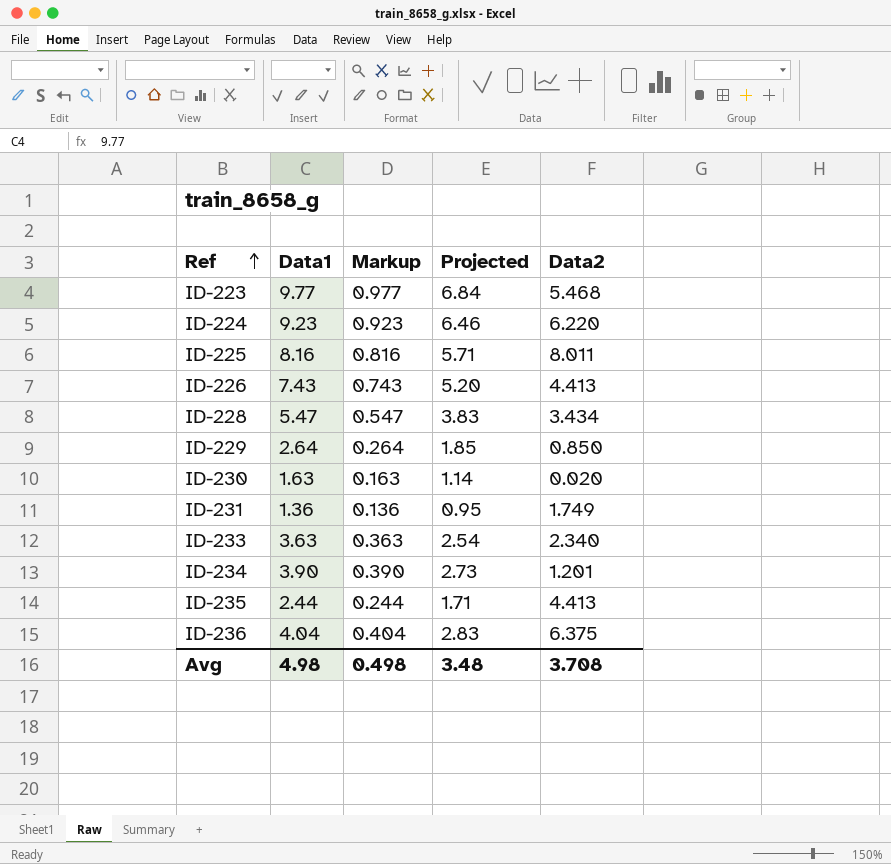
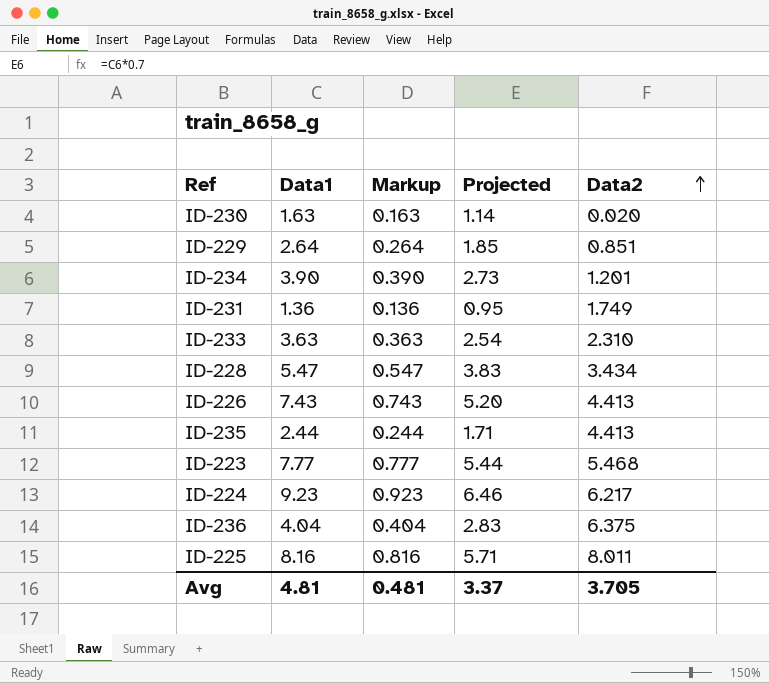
row order: Ref ascending -> Data2 ascending
ID-229 | Data2: 0.850 -> 0.851
ID-233 | Data2: 2.340 -> 2.310
ID-223 | Data1: 9.77 -> 7.77
ID-223 | Markup: 0.977 -> 0.777
ID-223 | Projected: 6.84 -> 5.44
ID-224 | Data2: 6.220 -> 6.217
Avg | Data1: 4.98 -> 4.81
Avg | Markup: 0.498 -> 0.481
Avg | Projected: 3.48 -> 3.37
Avg | Data2: 3.708 -> 3.705

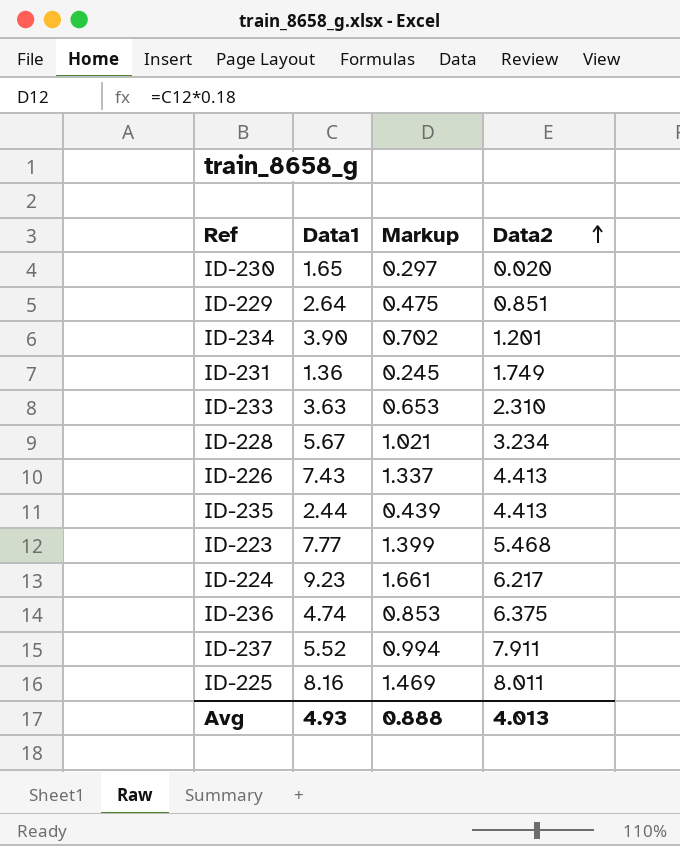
column Projected | formula: [Data1] * 0.7 -> none
column Markup | formula: [Data1] * 0.1 -> [Data1] * 0.18
ID-230 | Data1: 1.63 -> 1.65
ID-228 | Data1: 5.47 -> 5.67
ID-228 | Data2: 3.434 -> 3.234
ID-236 | Data1: 4.04 -> 4.74
row ID-237: none -> 5.52 | 0.994 | 7.911
Avg | Data1: 4.81 -> 4.93
Avg | Markup: 0.481 -> 0.888
Avg | Data2: 3.705 -> 4.013

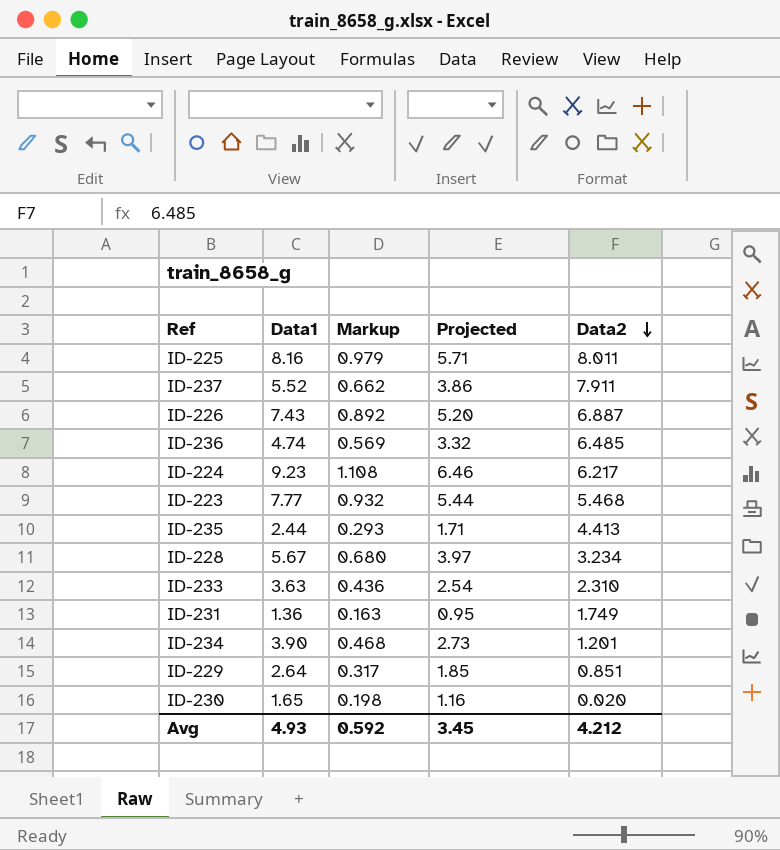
row order: Data2 ascending -> Data2 descending
column Markup | formula: [Data1] * 0.18 -> [Data1] * 0.12
column Projected | formula: none -> [Data1] * 0.7
ID-226 | Data2: 4.413 -> 6.887
ID-236 | Data2: 6.375 -> 6.485
Avg | Markup: 0.888 -> 0.592
Avg | Data2: 4.013 -> 4.212

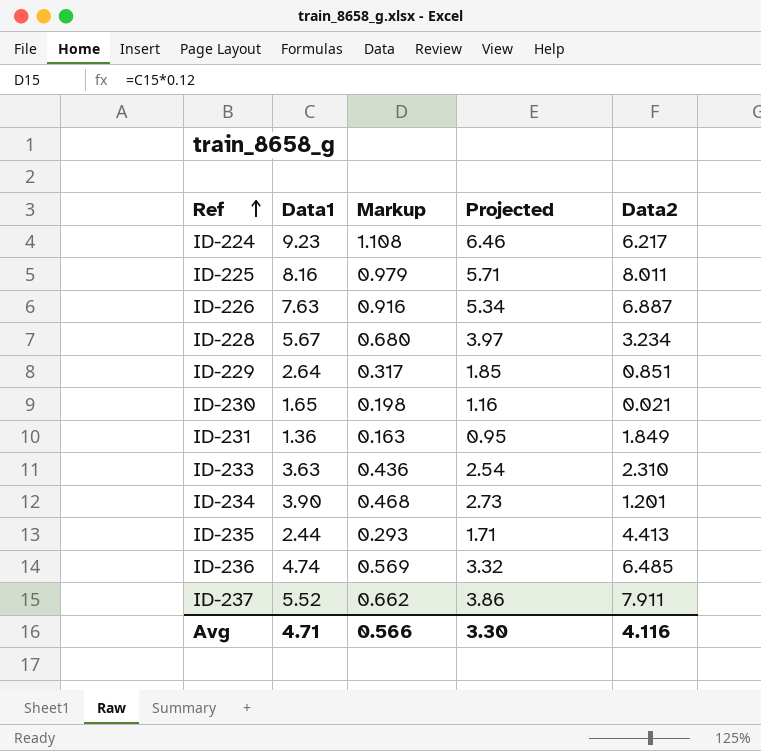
row order: Data2 descending -> Ref ascending
row ID-223: 7.77 | 0.932 | 5.44 | 5.468 -> none
ID-226 | Data1: 7.43 -> 7.63
ID-226 | Markup: 0.892 -> 0.916
ID-226 | Projected: 5.20 -> 5.34
ID-230 | Data2: 0.020 -> 0.021
ID-231 | Data2: 1.749 -> 1.849
Avg | Data1: 4.93 -> 4.71
Avg | Markup: 0.592 -> 0.566
Avg | Projected: 3.45 -> 3.30
Avg | Data2: 4.212 -> 4.116

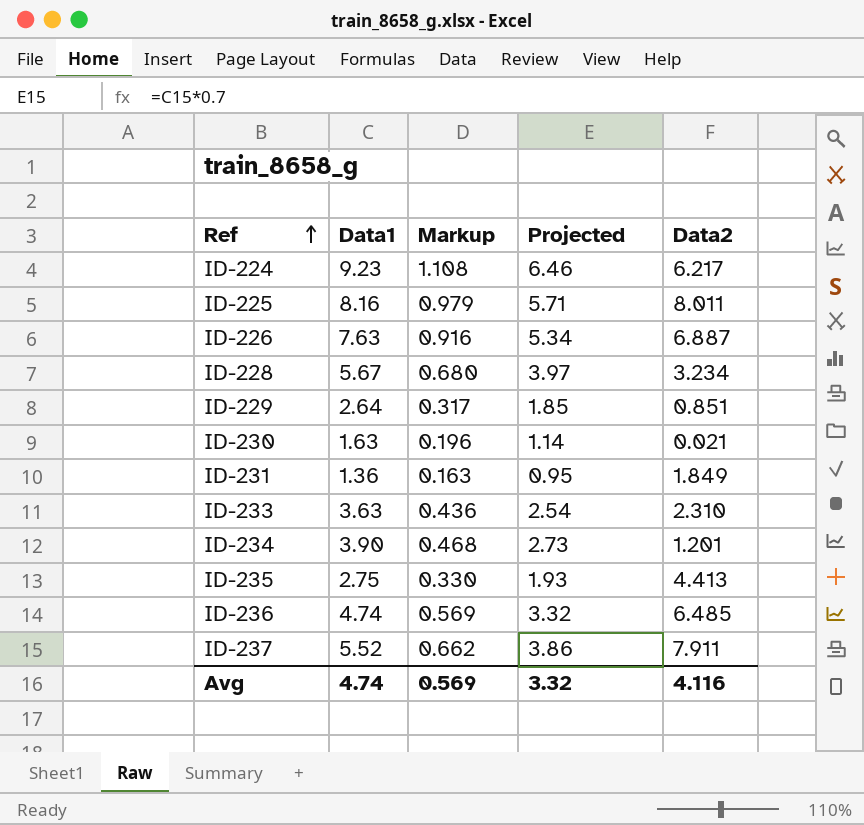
ID-230 | Data1: 1.65 -> 1.63
ID-230 | Markup: 0.198 -> 0.196
ID-230 | Projected: 1.16 -> 1.14
ID-235 | Data1: 2.44 -> 2.75
ID-235 | Markup: 0.293 -> 0.330
ID-235 | Projected: 1.71 -> 1.93
Avg | Data1: 4.71 -> 4.74
Avg | Markup: 0.566 -> 0.569
Avg | Projected: 3.30 -> 3.32

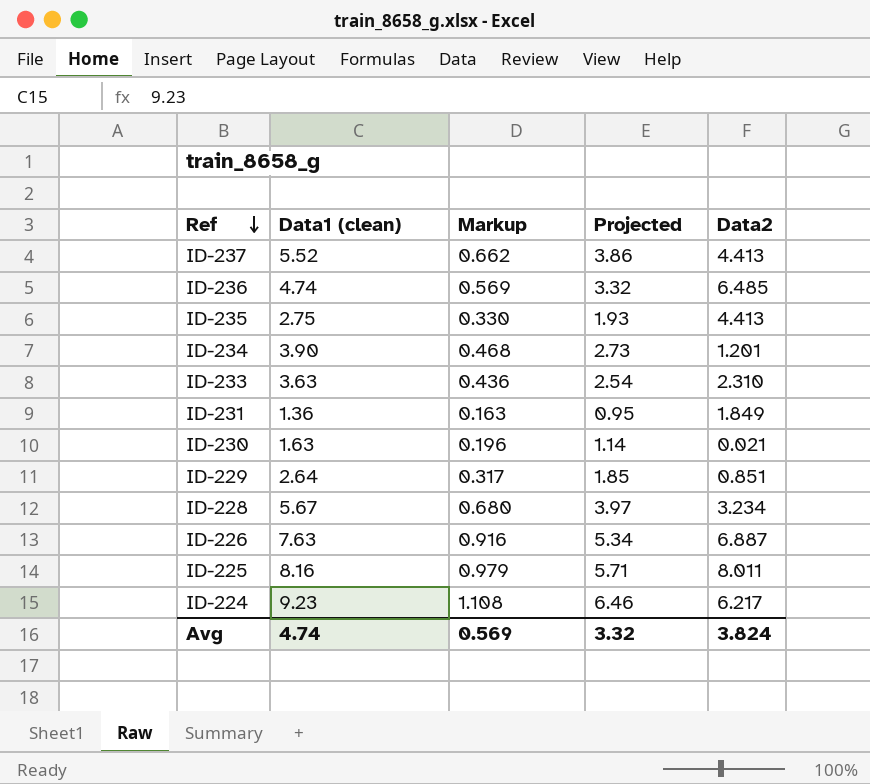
row order: Ref ascending -> Ref descending
column name: Data1 -> Data1 (clean)
ID-237 | Data2: 7.911 -> 4.413
Avg | Data2: 4.116 -> 3.824

